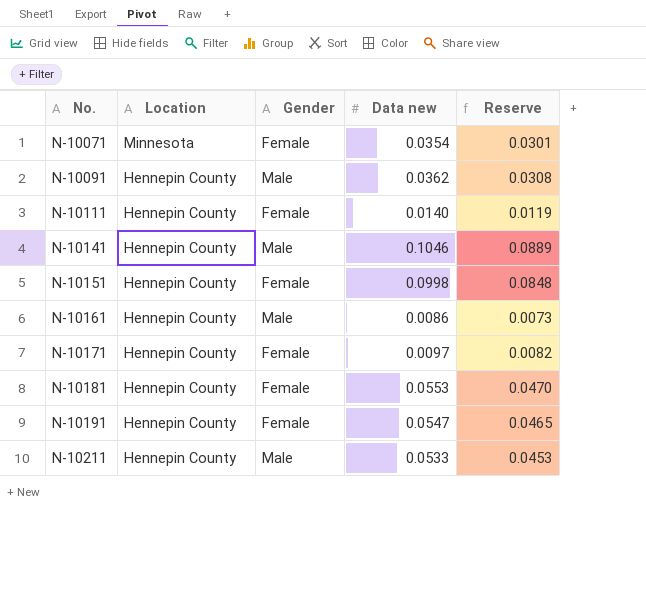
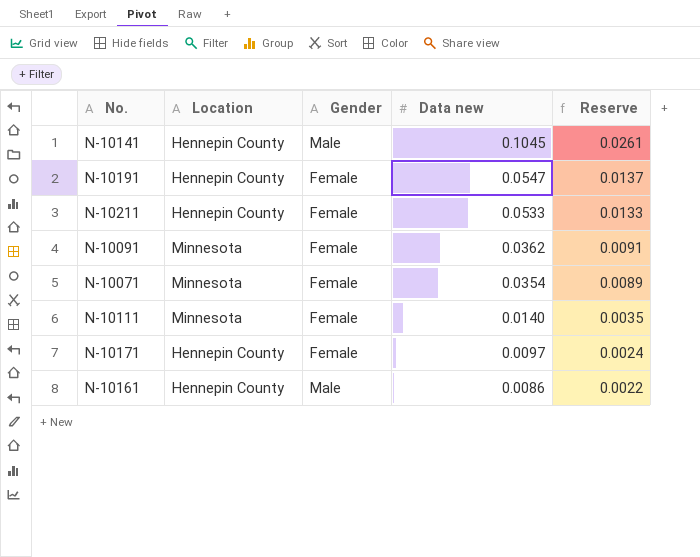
row order: No. ascending -> Data new descending
column Reserve | formula: [Data new] * 0.85 -> [Data new] * 0.25
row N-10151: Hennepin County | Female | 0.0998 | 0.0848 -> none
row N-10181: Hennepin County | Female | 0.0553 | 0.0470 -> none
N-10141 | Data new: 0.1046 -> 0.1045
N-10211 | Gender: Male -> Female
N-10091 | Location: Hennepin County -> Minnesota
N-10091 | Gender: Male -> Female
N-10111 | Location: Hennepin County -> Minnesota

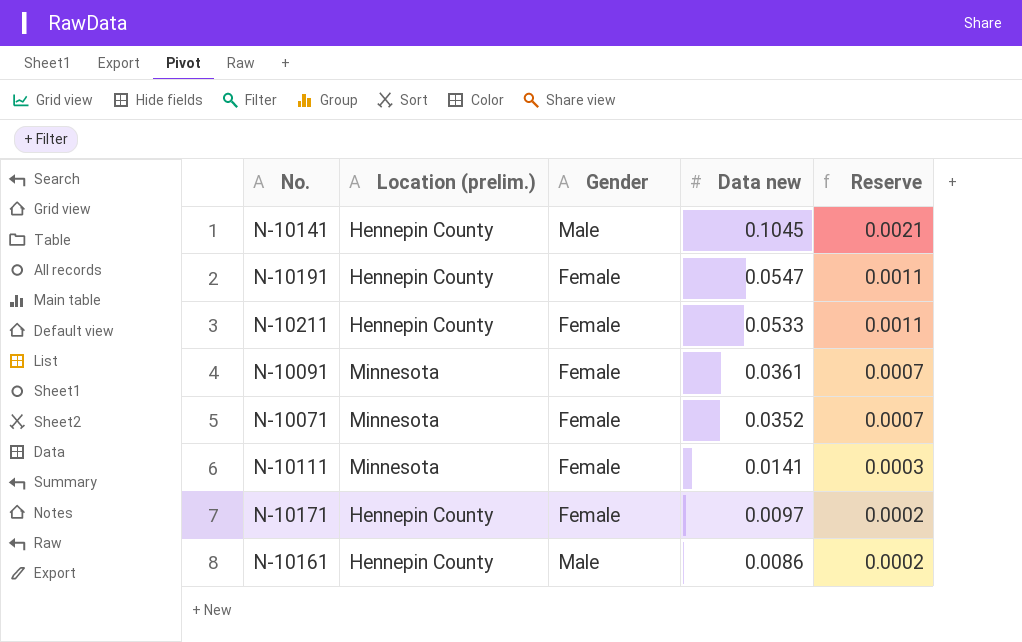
column name: Location -> Location (prelim.)
column Reserve | formula: [Data new] * 0.25 -> [Data new] * 0.02
N-10091 | Data new: 0.0362 -> 0.0361
N-10071 | Data new: 0.0354 -> 0.0352
N-10111 | Data new: 0.0140 -> 0.0141

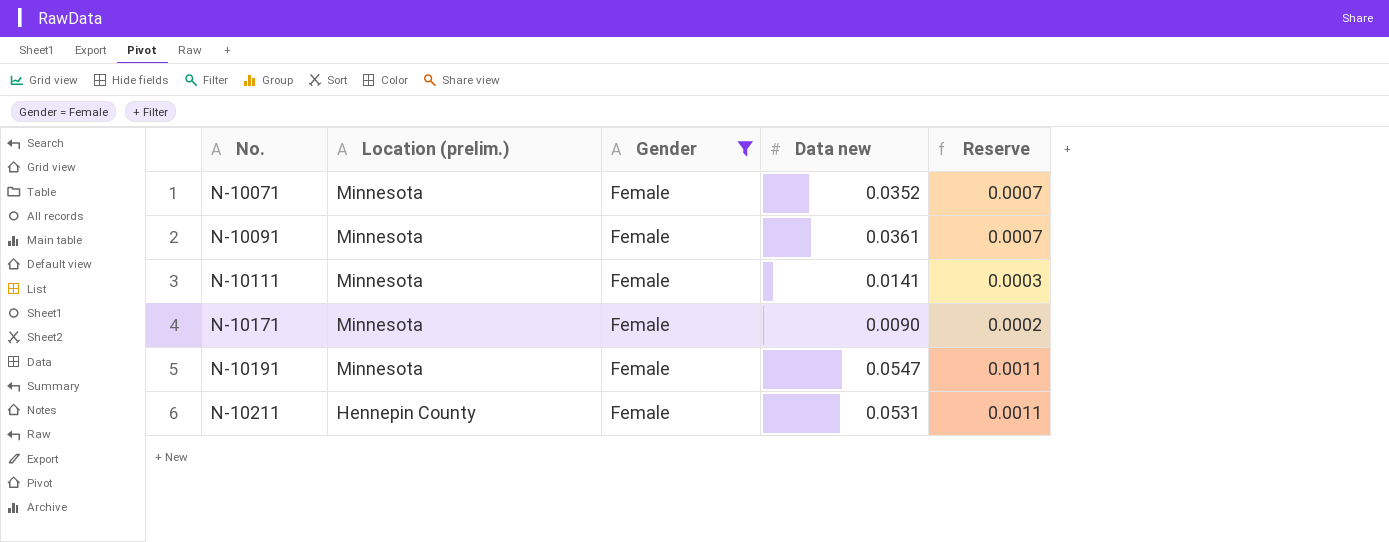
filter: none -> Gender = Female
row order: Data new descending -> No. ascending
N-10171 | Location (prelim.): Hennepin County -> Minnesota
N-10171 | Data new: 0.0097 -> 0.0090
N-10191 | Location (prelim.): Hennepin County -> Minnesota
N-10211 | Data new: 0.0533 -> 0.0531

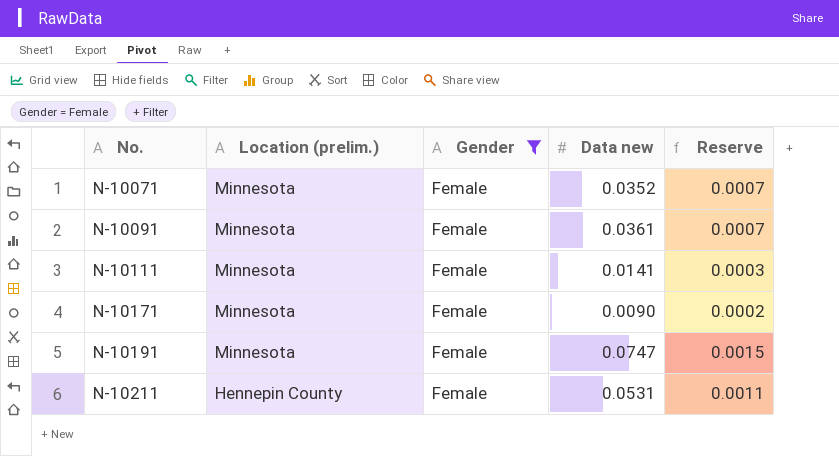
N-10191 | Data new: 0.0547 -> 0.0747
N-10191 | Reserve: 0.0011 -> 0.0015

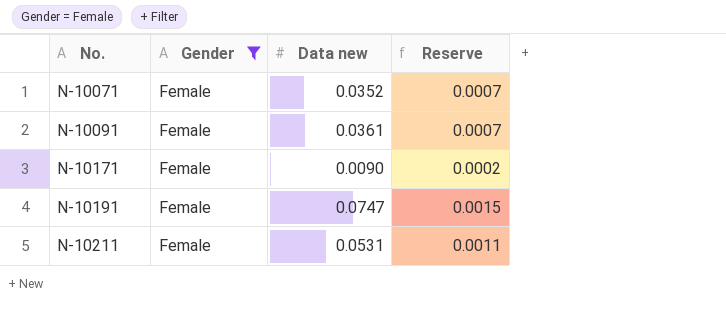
column Location (prelim.) | position: 2 -> none
row N-10111: Minnesota | Female | 0.0141 | 0.0003 -> none

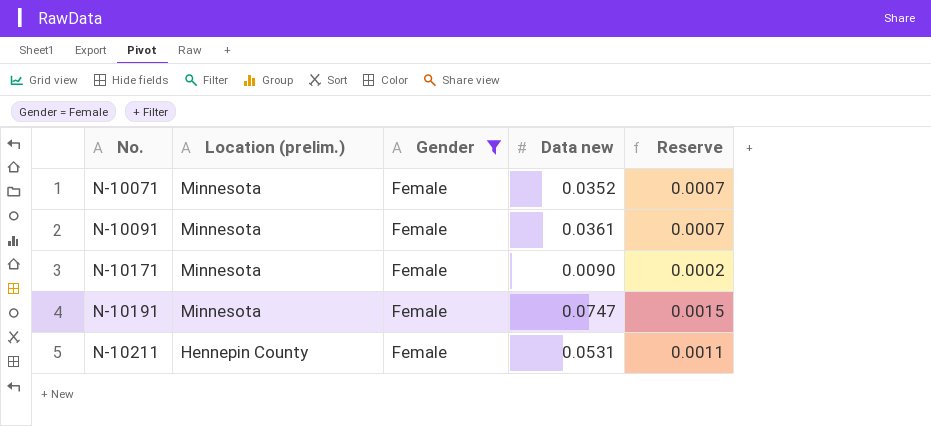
column Location (prelim.) | position: none -> 2

